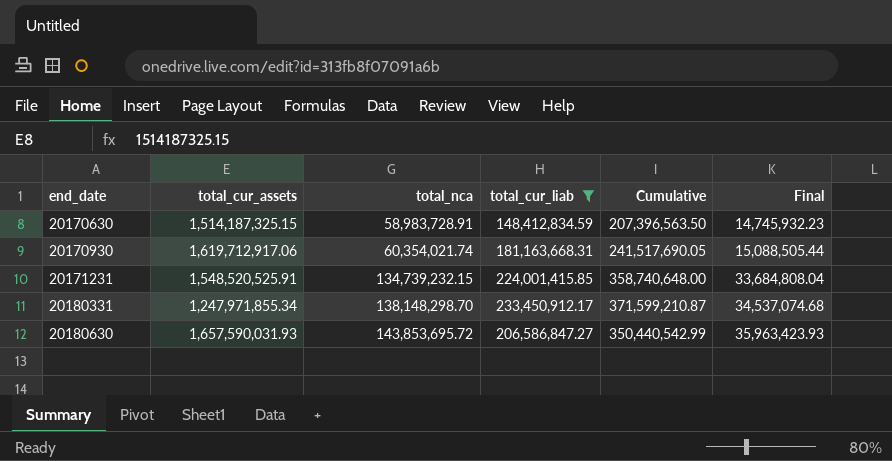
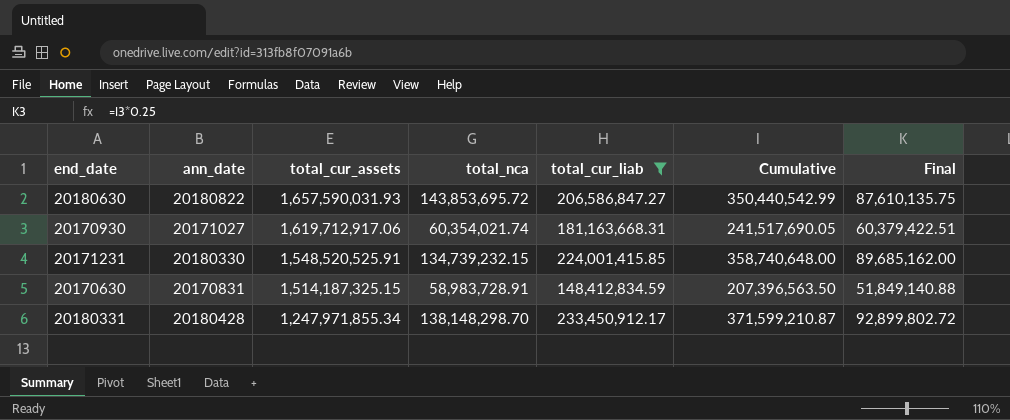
row order: end_date ascending -> total_cur_assets descending
column ann_date | position: none -> 2
column Final | formula: [total_nca] * 0.25 -> [Cumulative] * 0.25

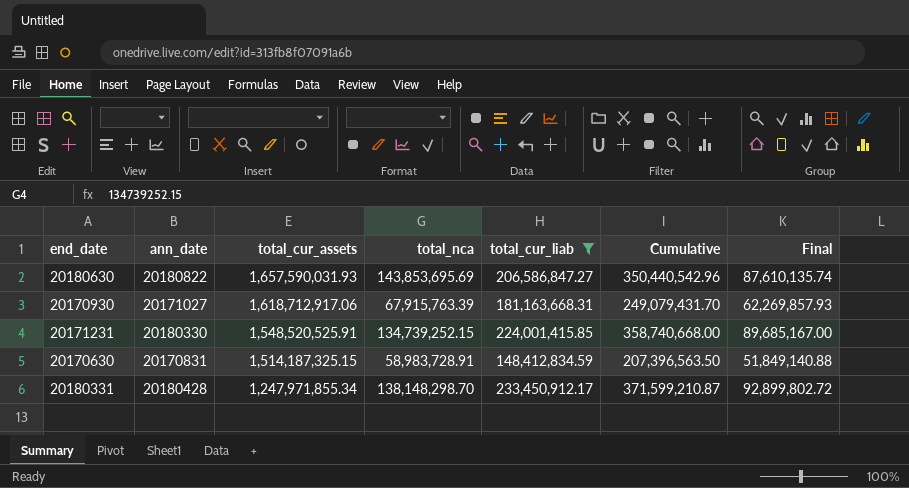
20180630 | total_nca: 143,853,695.72 -> 143,853,695.69
20180630 | Cumulative: 350,440,542.99 -> 350,440,542.96
20180630 | Final: 87,610,135.75 -> 87,610,135.74
20170930 | total_cur_assets: 1,619,712,917.06 -> 1,618,712,917.06
20170930 | total_nca: 60,354,021.74 -> 67,915,763.39
20170930 | Cumulative: 241,517,690.05 -> 249,079,431.70
20170930 | Final: 60,379,422.51 -> 62,269,857.93
20171231 | total_nca: 134,739,232.15 -> 134,739,252.15
20171231 | Cumulative: 358,740,648.00 -> 358,740,668.00
20171231 | Final: 89,685,162.00 -> 89,685,167.00

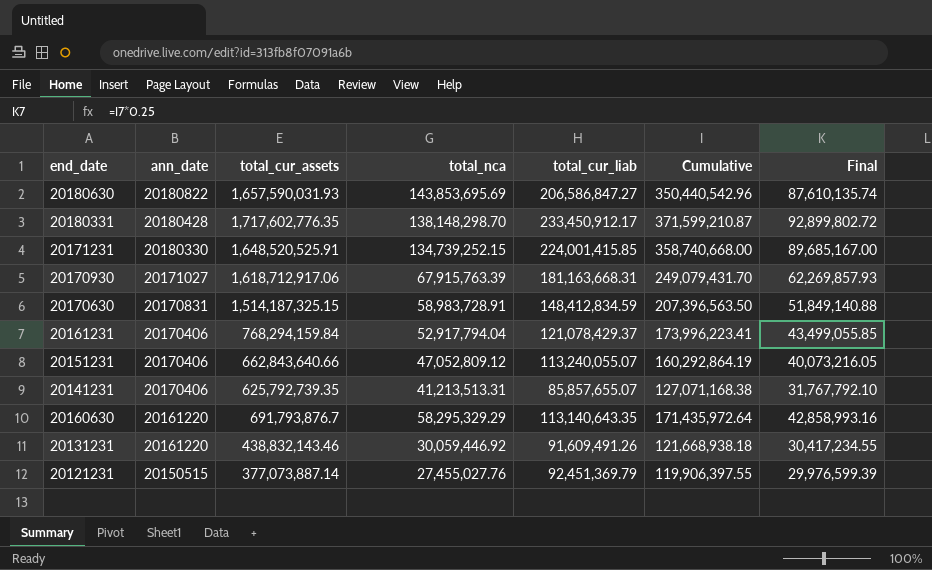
filter: total_cur_liab >= 148,412,834.59 -> none
row order: total_cur_assets descending -> ann_date descending
20180331 | total_cur_assets: 1,247,971,855.34 -> 1,717,602,776.35
20171231 | total_cur_assets: 1,548,520,525.91 -> 1,648,520,525.91

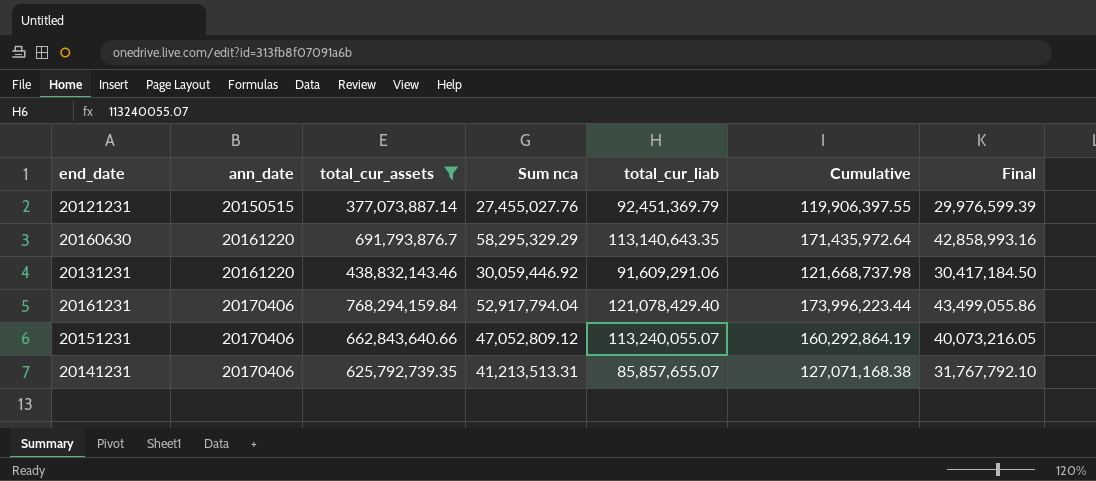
filter: none -> total_cur_assets <= 768,294,159.84
row order: ann_date descending -> ann_date ascending
column name: total_nca -> Sum nca
20131231 | total_cur_liab: 91,609,491.26 -> 91,609,291.06
20131231 | Cumulative: 121,668,938.18 -> 121,668,737.98
20131231 | Final: 30,417,234.55 -> 30,417,184.50
20161231 | total_cur_liab: 121,078,429.37 -> 121,078,429.40
20161231 | Cumulative: 173,996,223.41 -> 173,996,223.44
20161231 | Final: 43,499,055.85 -> 43,499,055.86

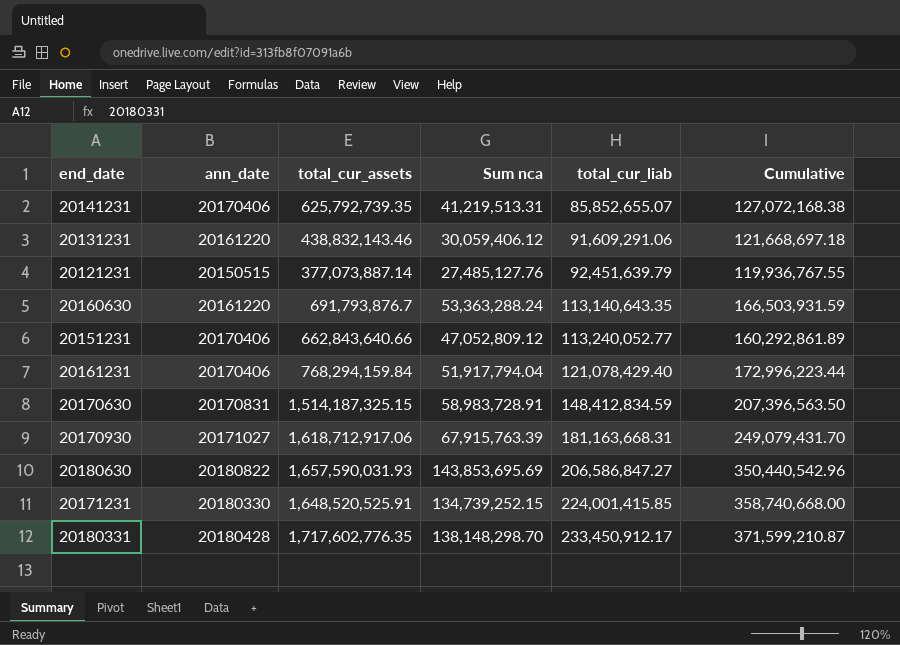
filter: total_cur_assets <= 768,294,159.84 -> none
row order: ann_date ascending -> total_cur_liab ascending
column Final | formula: [Cumulative] * 0.25 -> none
20141231 | Sum nca: 41,213,513.31 -> 41,219,513.31
20141231 | total_cur_liab: 85,857,655.07 -> 85,852,655.07
20141231 | Cumulative: 127,071,168.38 -> 127,072,168.38
20131231 | Sum nca: 30,059,446.92 -> 30,059,406.12
20131231 | Cumulative: 121,668,737.98 -> 121,668,697.18
20121231 | Sum nca: 27,455,027.76 -> 27,485,127.76
20121231 | total_cur_liab: 92,451,369.79 -> 92,451,639.79
20121231 | Cumulative: 119,906,397.55 -> 119,936,767.55
20160630 | Sum nca: 58,295,329.29 -> 53,363,288.24
20160630 | Cumulative: 171,435,972.64 -> 166,503,931.59
20151231 | total_cur_liab: 113,240,055.07 -> 113,240,052.77
20151231 | Cumulative: 160,292,864.19 -> 160,292,861.89
20161231 | Sum nca: 52,917,794.04 -> 51,917,794.04
20161231 | Cumulative: 173,996,223.44 -> 172,996,223.44

